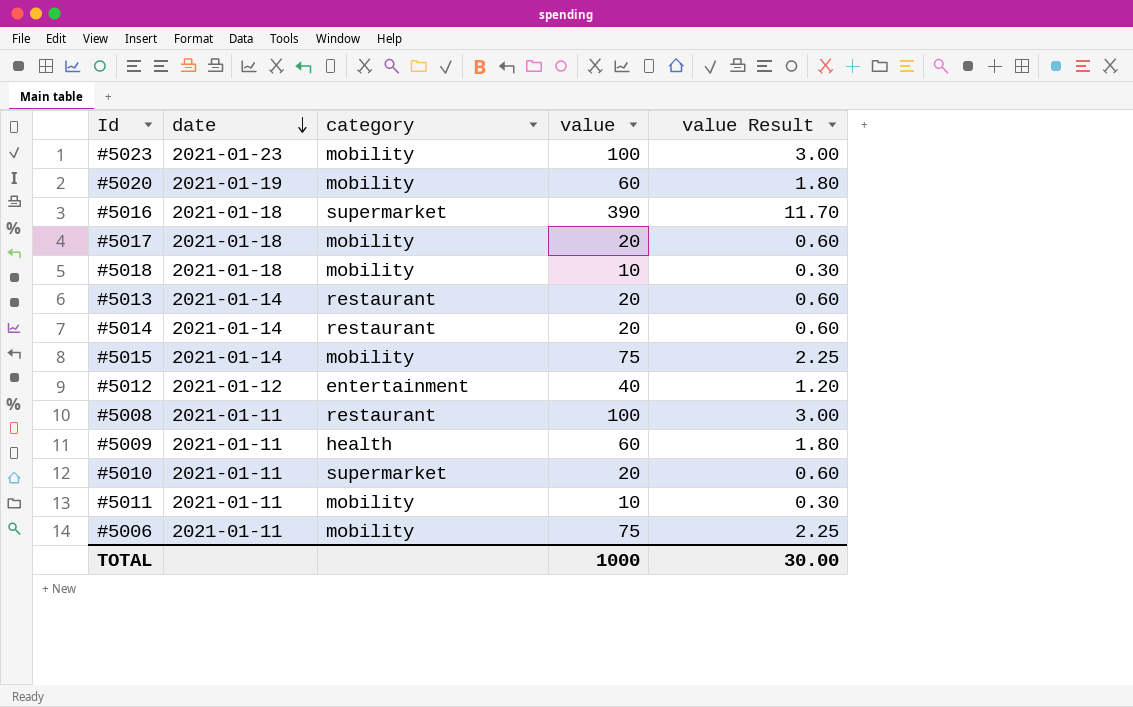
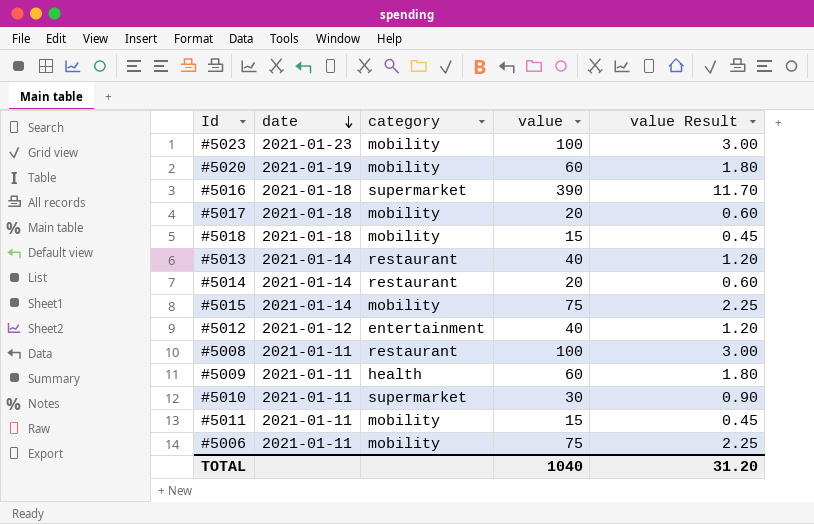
#5018 | value: 10 -> 15
#5018 | value Result: 0.30 -> 0.45
#5013 | value: 20 -> 40
#5013 | value Result: 0.60 -> 1.20
#5010 | value: 20 -> 30
#5010 | value Result: 0.60 -> 0.90
#5011 | value: 10 -> 15
#5011 | value Result: 0.30 -> 0.45
TOTAL | value: 1000 -> 1040
TOTAL | value Result: 30.00 -> 31.20

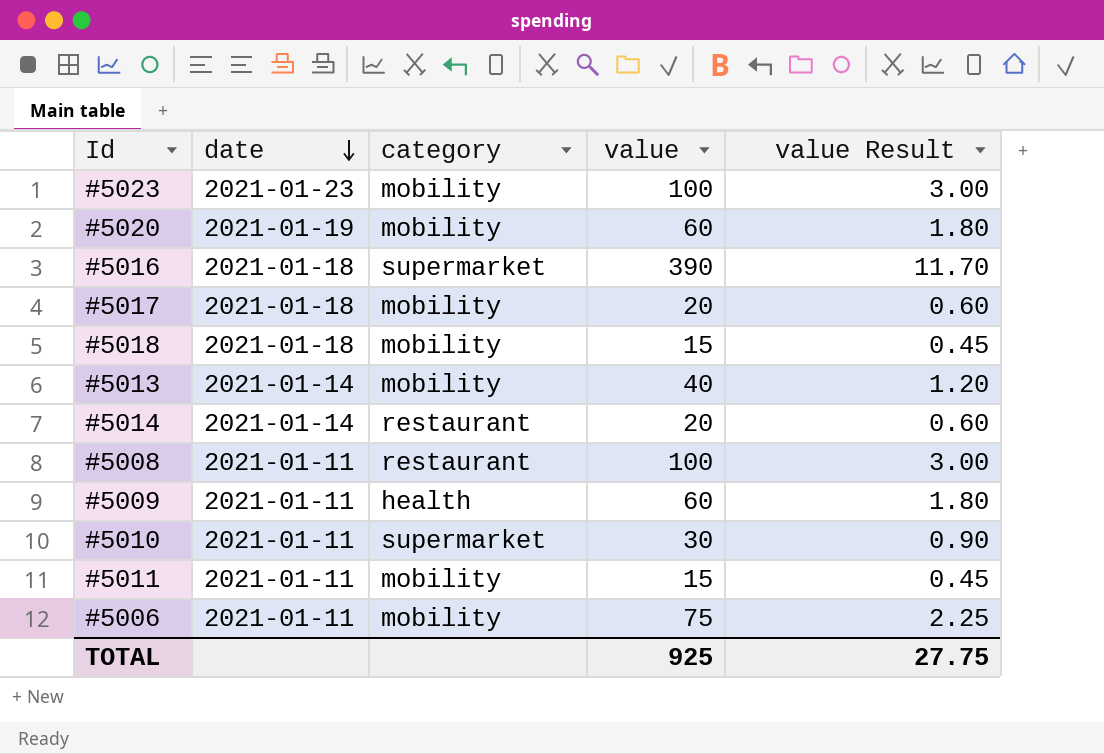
row #5015: 2021-01-14 | mobility | 75 | 2.25 -> none
row #5012: 2021-01-12 | entertainment | 40 | 1.20 -> none
#5013 | category: restaurant -> mobility
TOTAL | value: 1040 -> 925
TOTAL | value Result: 31.20 -> 27.75

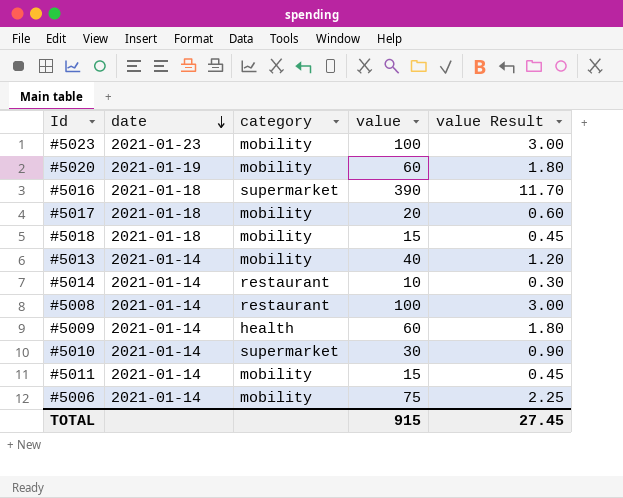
#5014 | value: 20 -> 10
#5014 | value Result: 0.60 -> 0.30
#5008 | date: 2021-01-11 -> 2021-01-14
#5009 | date: 2021-01-11 -> 2021-01-14
#5010 | date: 2021-01-11 -> 2021-01-14
#5011 | date: 2021-01-11 -> 2021-01-14
#5006 | date: 2021-01-11 -> 2021-01-14
TOTAL | value: 925 -> 915
TOTAL | value Result: 27.75 -> 27.45

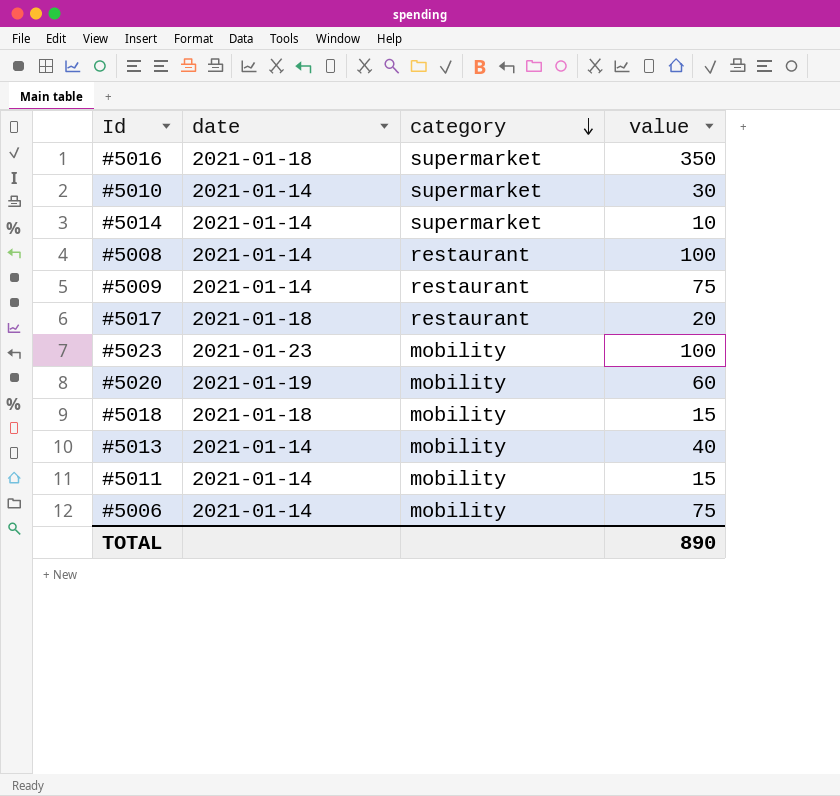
row order: date descending -> category descending
column value Result | formula: [value] * 0.03 -> none
#5016 | value: 390 -> 350
#5014 | category: restaurant -> supermarket
#5009 | category: health -> restaurant
#5009 | value: 60 -> 75
#5017 | category: mobility -> restaurant
TOTAL | value: 915 -> 890

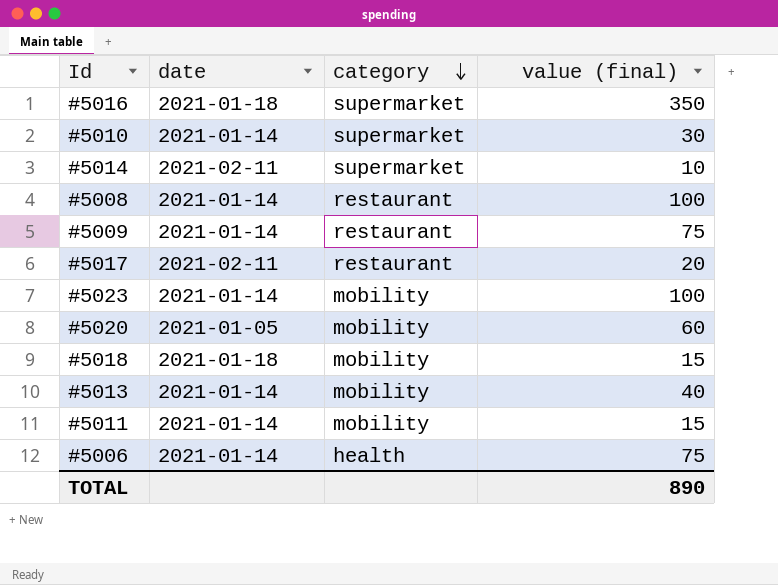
column name: value -> value (final)
#5014 | date: 2021-01-14 -> 2021-02-11
#5017 | date: 2021-01-18 -> 2021-02-11
#5023 | date: 2021-01-23 -> 2021-01-14
#5020 | date: 2021-01-19 -> 2021-01-05
#5006 | category: mobility -> health

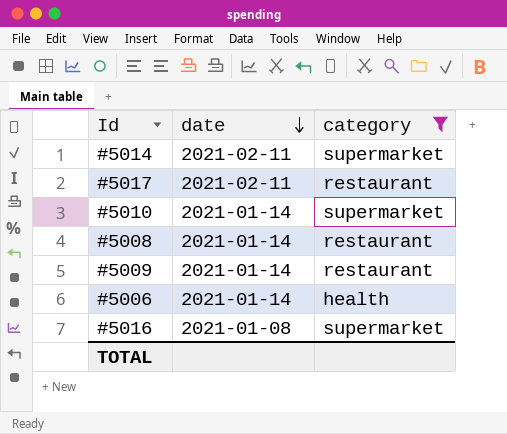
filter: none -> category != mobility
row order: category descending -> date descending
column value (final) | position: 4 -> none
#5016 | date: 2021-01-18 -> 2021-01-08

